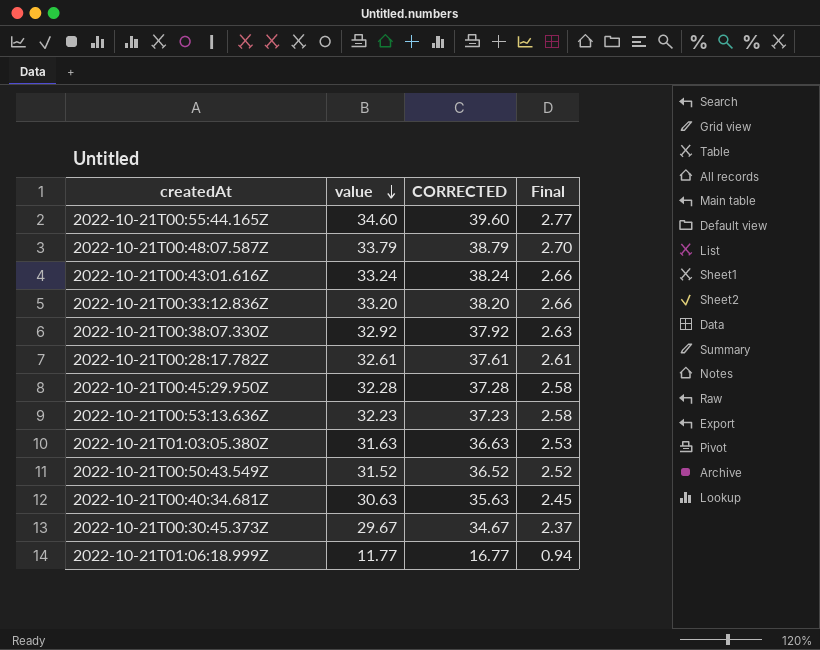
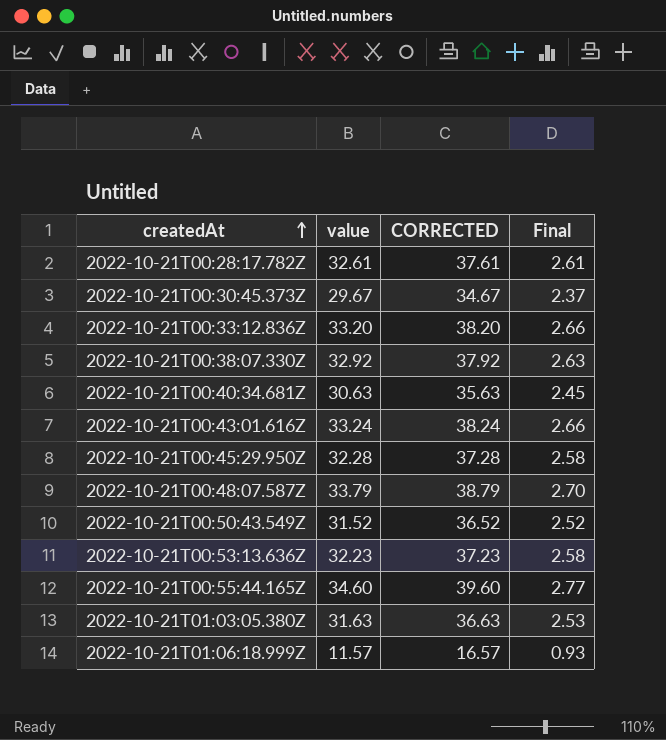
row order: value descending -> createdAt ascending
2022-10-21T01:06:18.999Z | value: 11.77 -> 11.57
2022-10-21T01:06:18.999Z | CORRECTED: 16.77 -> 16.57
2022-10-21T01:06:18.999Z | Final: 0.94 -> 0.93

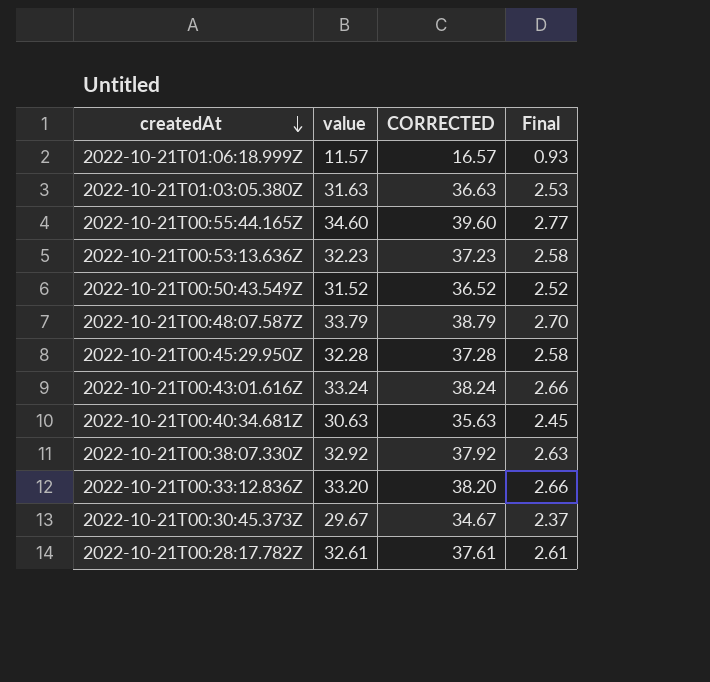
row order: createdAt ascending -> createdAt descending

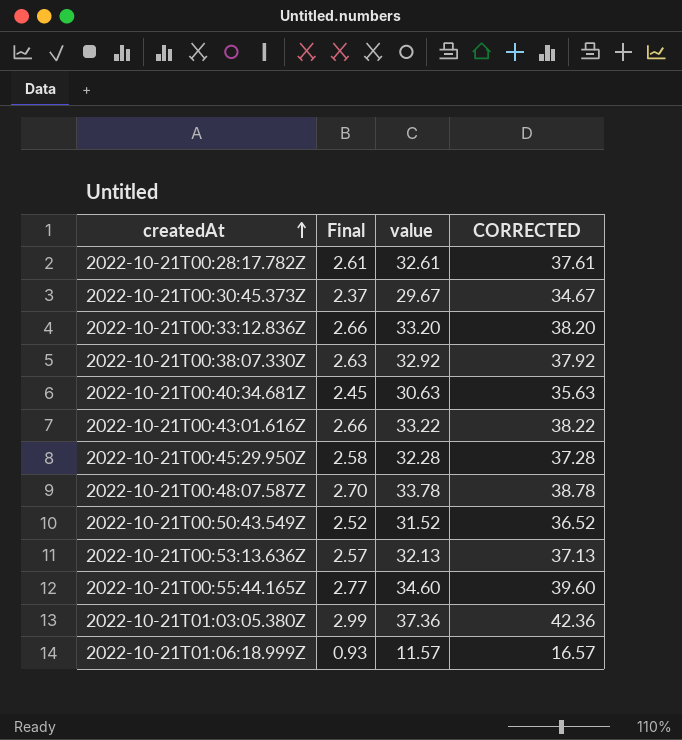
row order: createdAt descending -> createdAt ascending
column Final | position: 4 -> 2
2022-10-21T00:43:01.616Z | value: 33.24 -> 33.22
2022-10-21T00:43:01.616Z | CORRECTED: 38.24 -> 38.22
2022-10-21T00:48:07.587Z | value: 33.79 -> 33.78
2022-10-21T00:48:07.587Z | CORRECTED: 38.79 -> 38.78
2022-10-21T00:53:13.636Z | Final: 2.58 -> 2.57
2022-10-21T00:53:13.636Z | value: 32.23 -> 32.13
2022-10-21T00:53:13.636Z | CORRECTED: 37.23 -> 37.13
2022-10-21T01:03:05.380Z | Final: 2.53 -> 2.99
2022-10-21T01:03:05.380Z | value: 31.63 -> 37.36
2022-10-21T01:03:05.380Z | CORRECTED: 36.63 -> 42.36

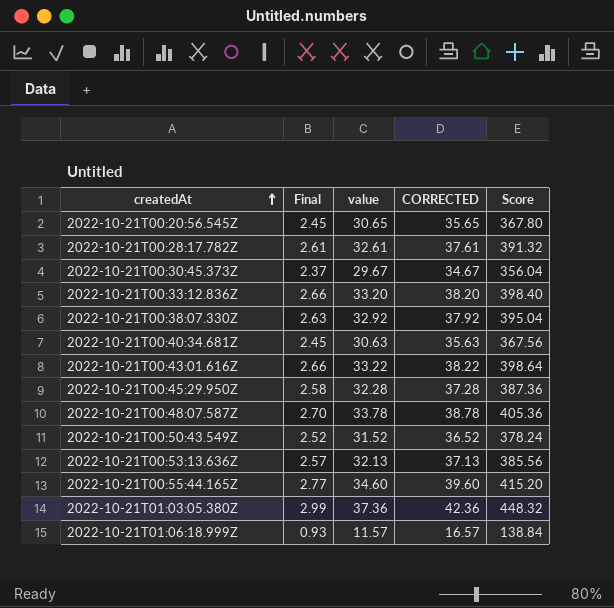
column Score | formula: none -> [value] * 12
row 2022-10-21T00:20:56.545Z: none -> 2.45 | 30.65 | 35.65 | 367.80

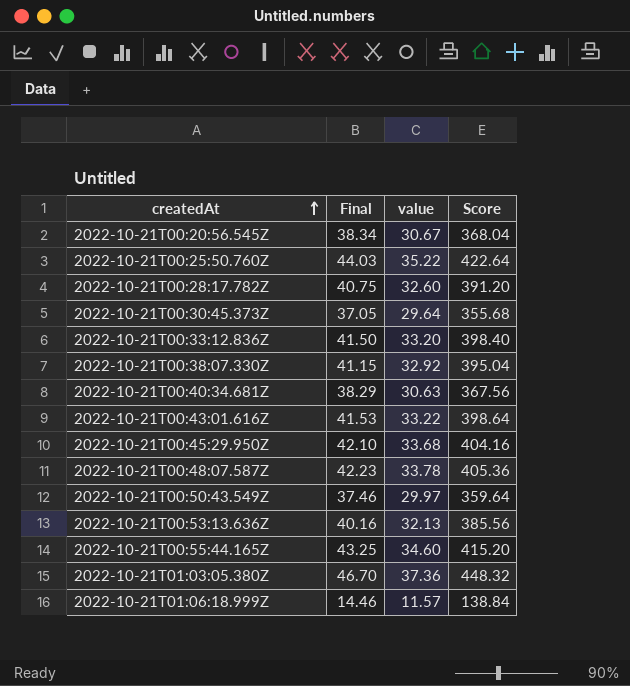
column CORRECTED | formula: [value] + 5 -> none
column Final | formula: [value] * 0.08 -> [value] * 1.25
2022-10-21T00:20:56.545Z | value: 30.65 -> 30.67
2022-10-21T00:20:56.545Z | Score: 367.80 -> 368.04
row 2022-10-21T00:25:50.760Z: none -> 44.03 | 35.22 | 422.64
2022-10-21T00:28:17.782Z | value: 32.61 -> 32.60
2022-10-21T00:28:17.782Z | Score: 391.32 -> 391.20
2022-10-21T00:30:45.373Z | value: 29.67 -> 29.64
2022-10-21T00:30:45.373Z | Score: 356.04 -> 355.68
2022-10-21T00:45:29.950Z | value: 32.28 -> 33.68
2022-10-21T00:45:29.950Z | Score: 387.36 -> 404.16
2022-10-21T00:50:43.549Z | value: 31.52 -> 29.97
2022-10-21T00:50:43.549Z | Score: 378.24 -> 359.64

